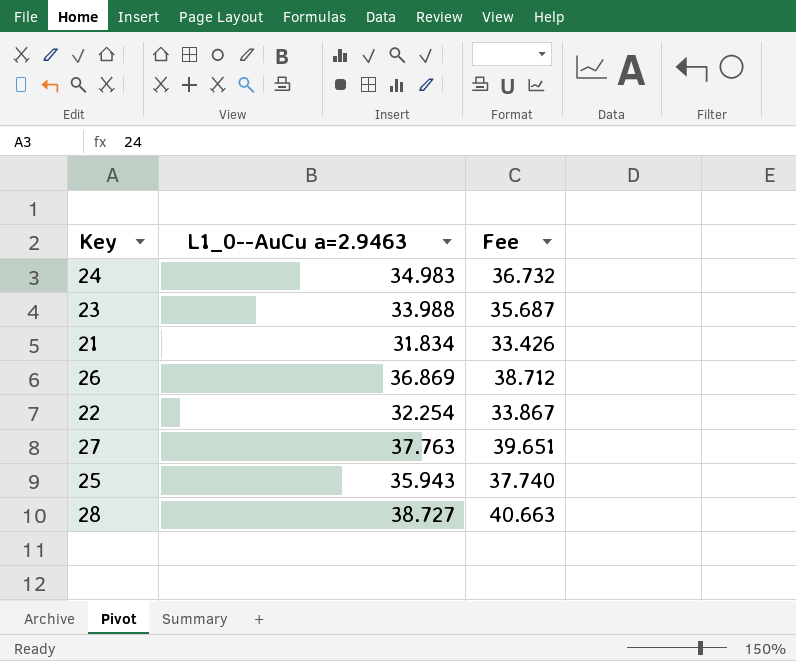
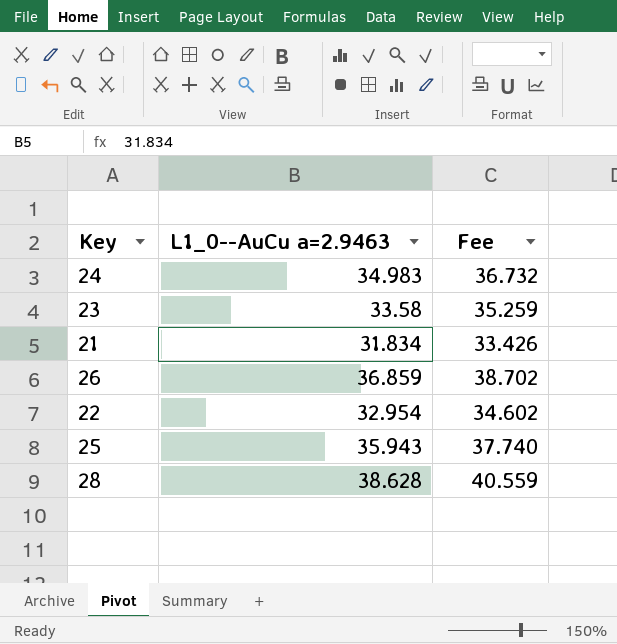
row 27: 37.763 | 39.651 -> none
23 | L1_0--AuCu a=2.9463: 33.988 -> 33.58
23 | Fee: 35.687 -> 35.259
26 | L1_0--AuCu a=2.9463: 36.869 -> 36.859
26 | Fee: 38.712 -> 38.702
22 | L1_0--AuCu a=2.9463: 32.254 -> 32.954
22 | Fee: 33.867 -> 34.602
28 | L1_0--AuCu a=2.9463: 38.727 -> 38.628
28 | Fee: 40.663 -> 40.559

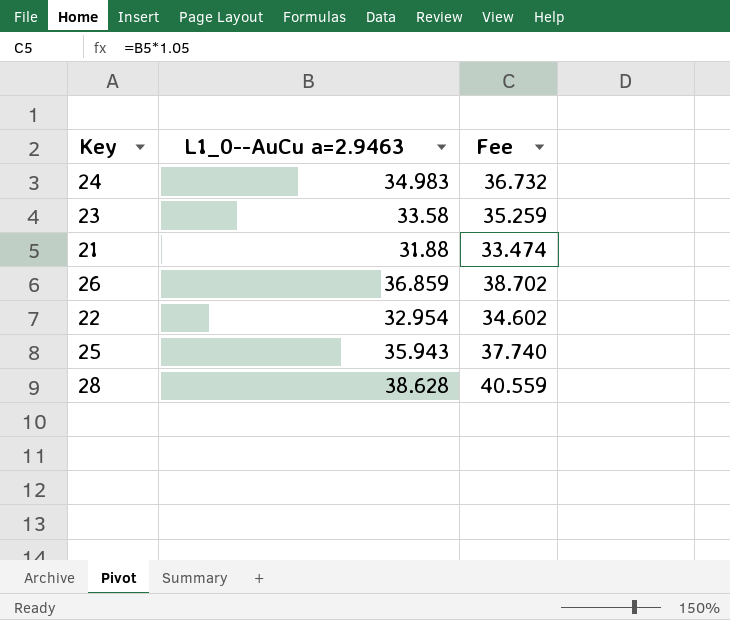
21 | L1_0--AuCu a=2.9463: 31.834 -> 31.88
21 | Fee: 33.426 -> 33.474

